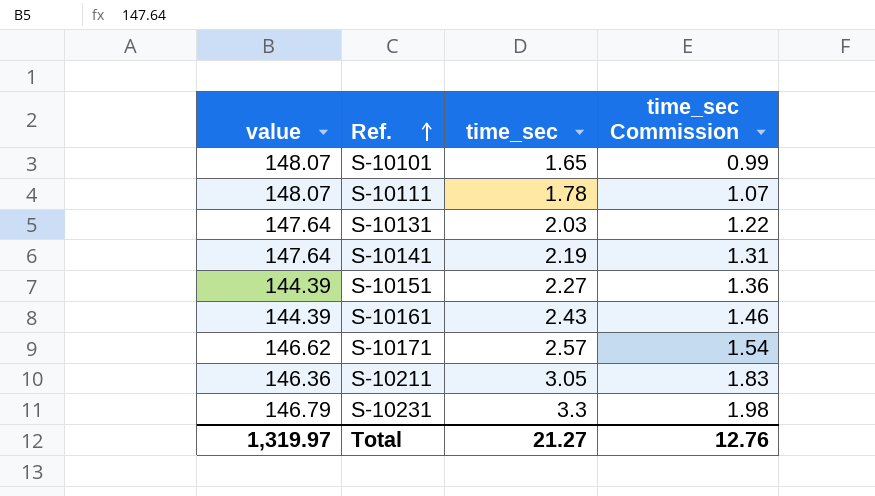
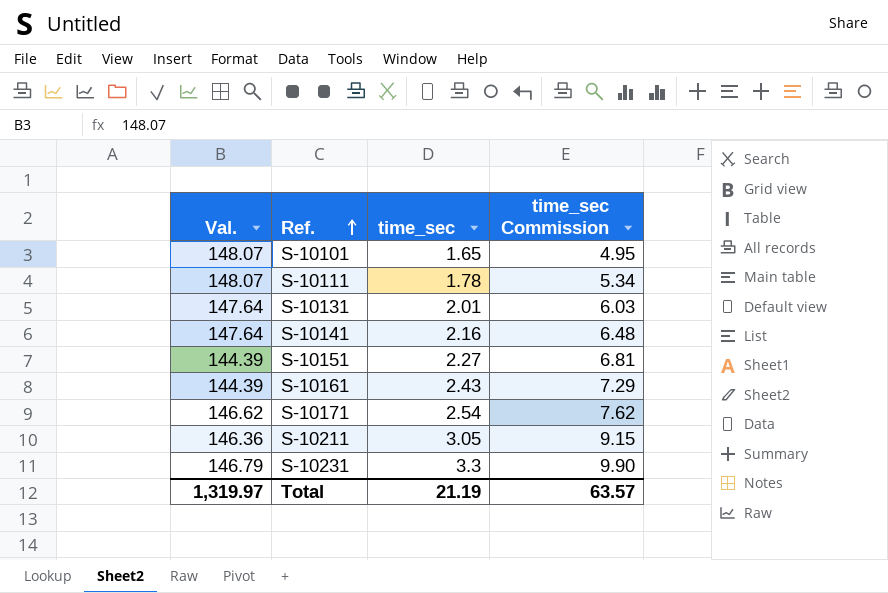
column name: value -> Val.
column time_sec Commission | formula: [time_sec] * 0.6 -> [time_sec] * 3
S-10131 | time_sec: 2.03 -> 2.01
S-10141 | time_sec: 2.19 -> 2.16
S-10171 | time_sec: 2.57 -> 2.54
Total | time_sec: 21.27 -> 21.19
Total | time_sec Commission: 12.76 -> 63.57

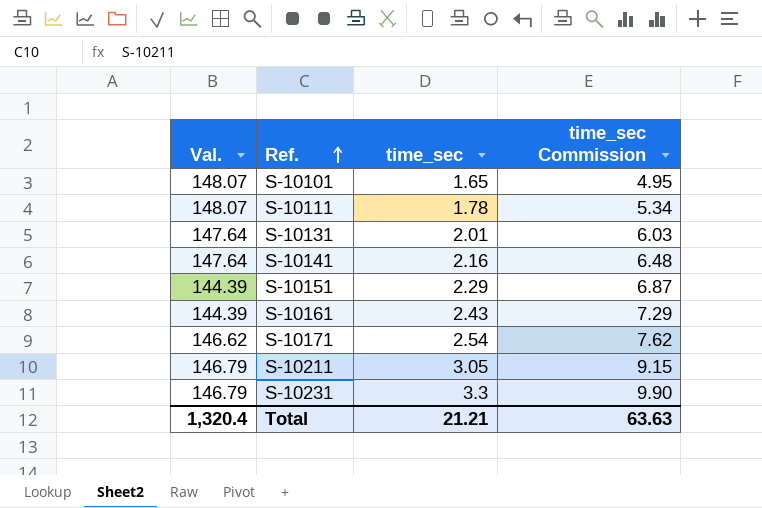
S-10151 | time_sec: 2.27 -> 2.29
S-10151 | time_sec Commission: 6.81 -> 6.87
S-10211 | Val.: 146.36 -> 146.79
Total | Val.: 1,319.97 -> 1,320.4
Total | time_sec: 21.19 -> 21.21
Total | time_sec Commission: 63.57 -> 63.63

